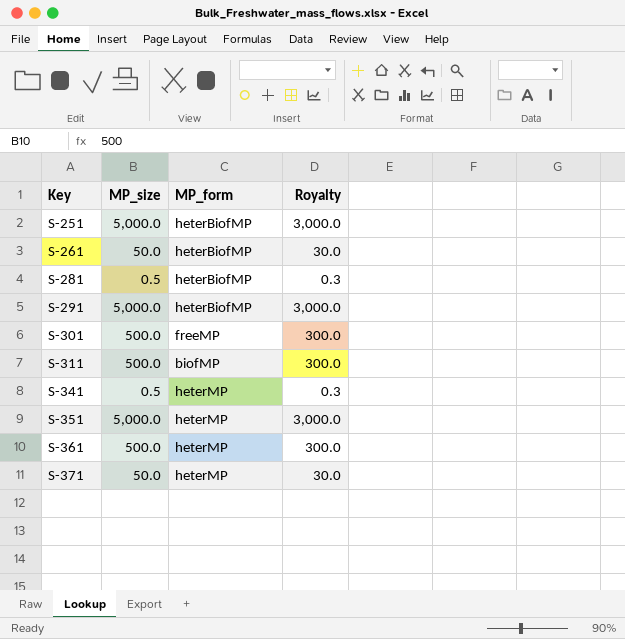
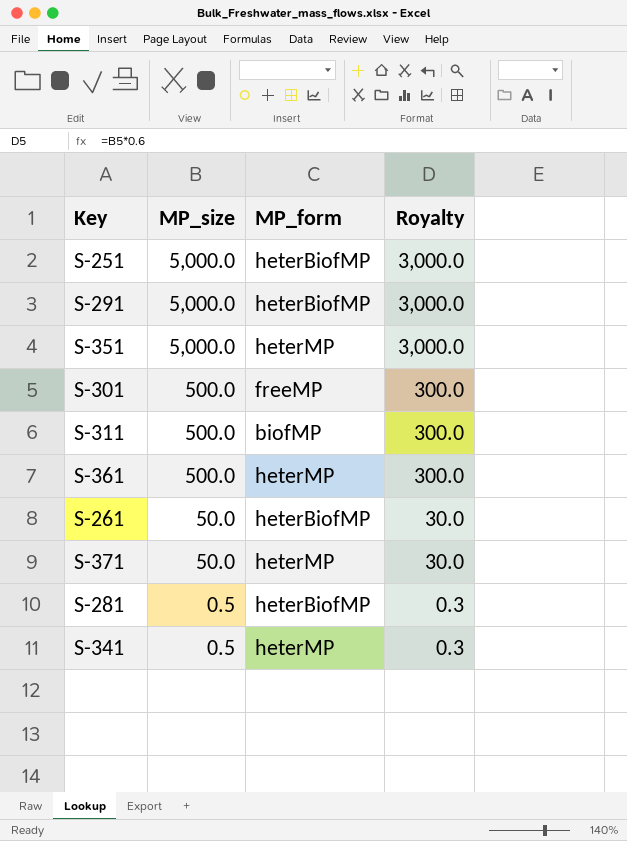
row order: Key ascending -> MP_size descending

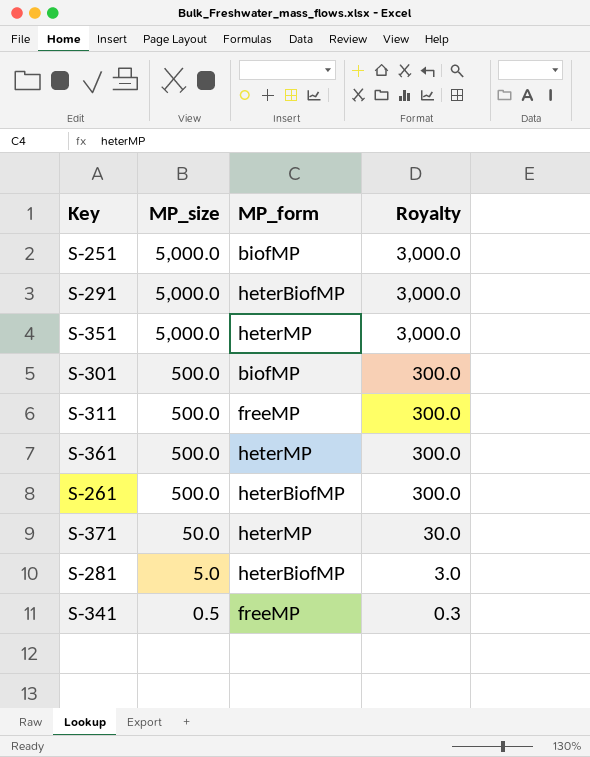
S-251 | MP_form: heterBiofMP -> biofMP
S-301 | MP_form: freeMP -> biofMP
S-311 | MP_form: biofMP -> freeMP
S-261 | MP_size: 50.0 -> 500.0
S-261 | Royalty: 30.0 -> 300.0
S-281 | MP_size: 0.5 -> 5.0
S-281 | Royalty: 0.3 -> 3.0
S-341 | MP_form: heterMP -> freeMP

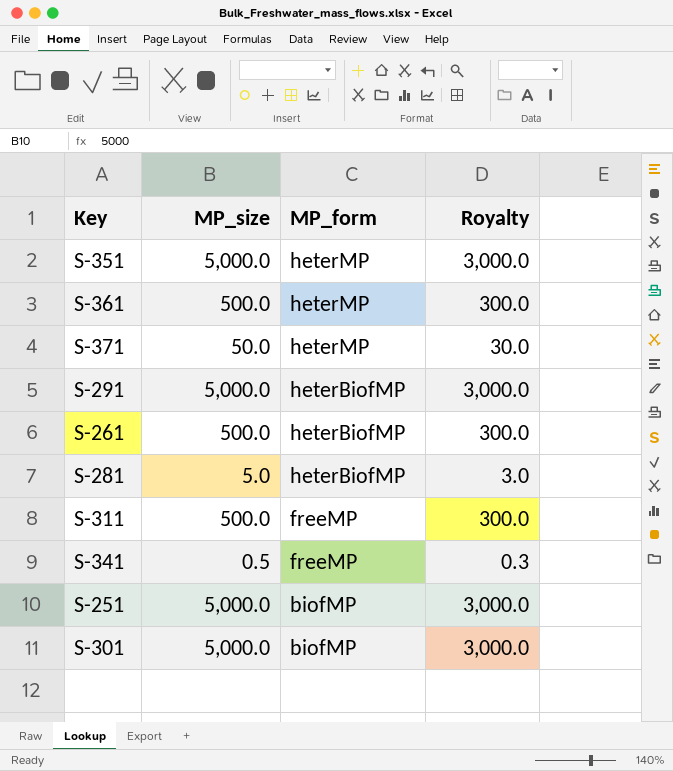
row order: MP_size descending -> MP_form descending
S-301 | MP_size: 500.0 -> 5,000.0
S-301 | Royalty: 300.0 -> 3,000.0

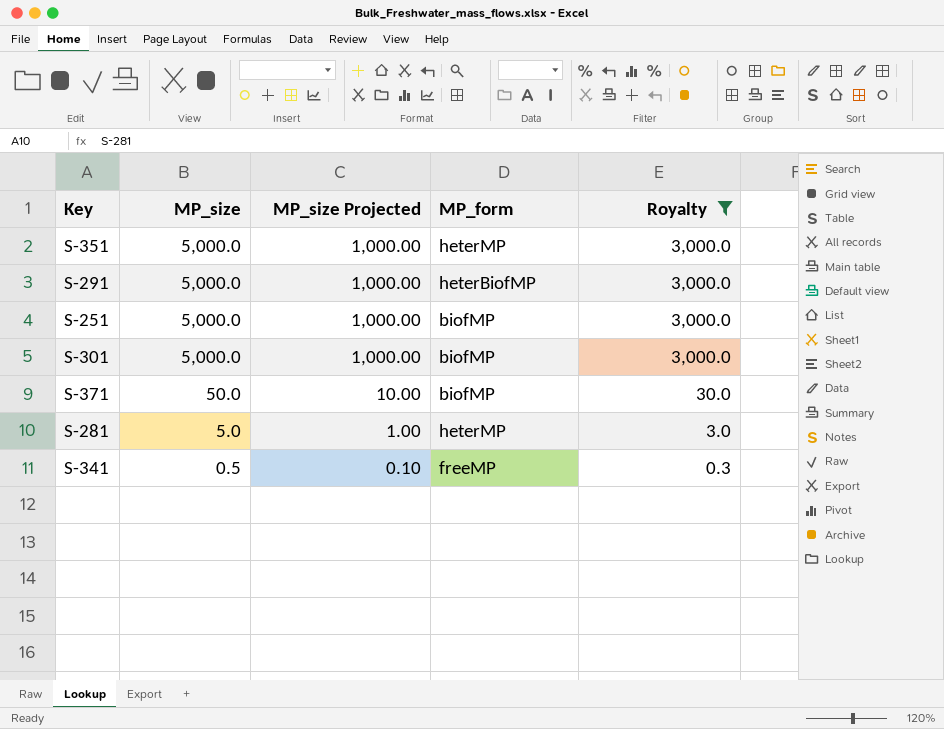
filter: none -> Royalty != 300.0
row order: MP_form descending -> MP_size descending
column MP_size Projected | formula: none -> [MP_size] * 0.2
S-371 | MP_form: heterMP -> biofMP
S-281 | MP_form: heterBiofMP -> heterMP

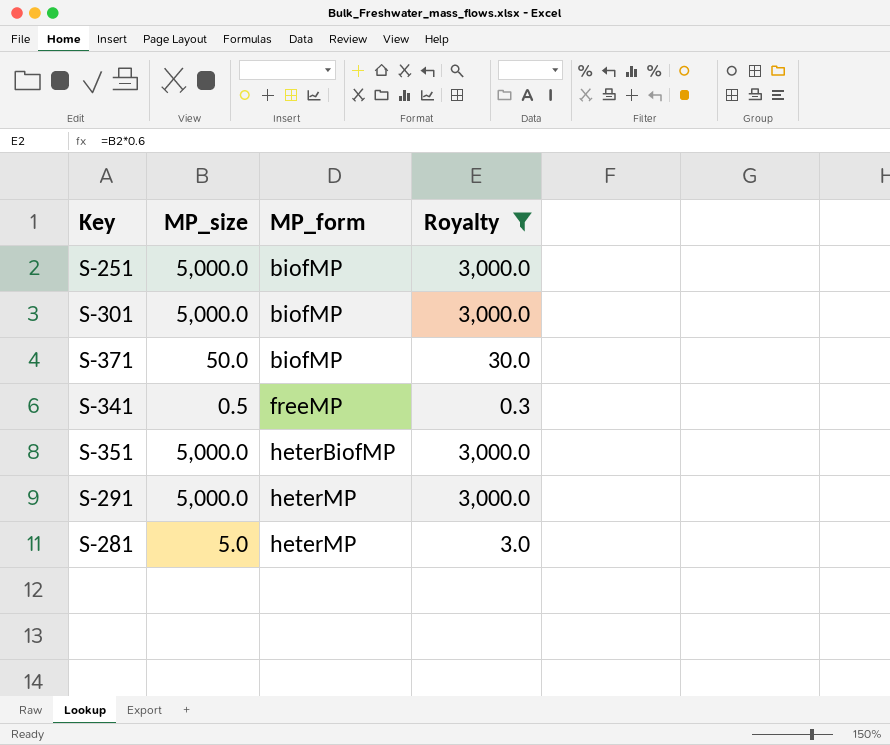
row order: MP_size descending -> MP_form ascending
column MP_size Projected | formula: [MP_size] * 0.2 -> none
S-351 | MP_form: heterMP -> heterBiofMP
S-291 | MP_form: heterBiofMP -> heterMP

